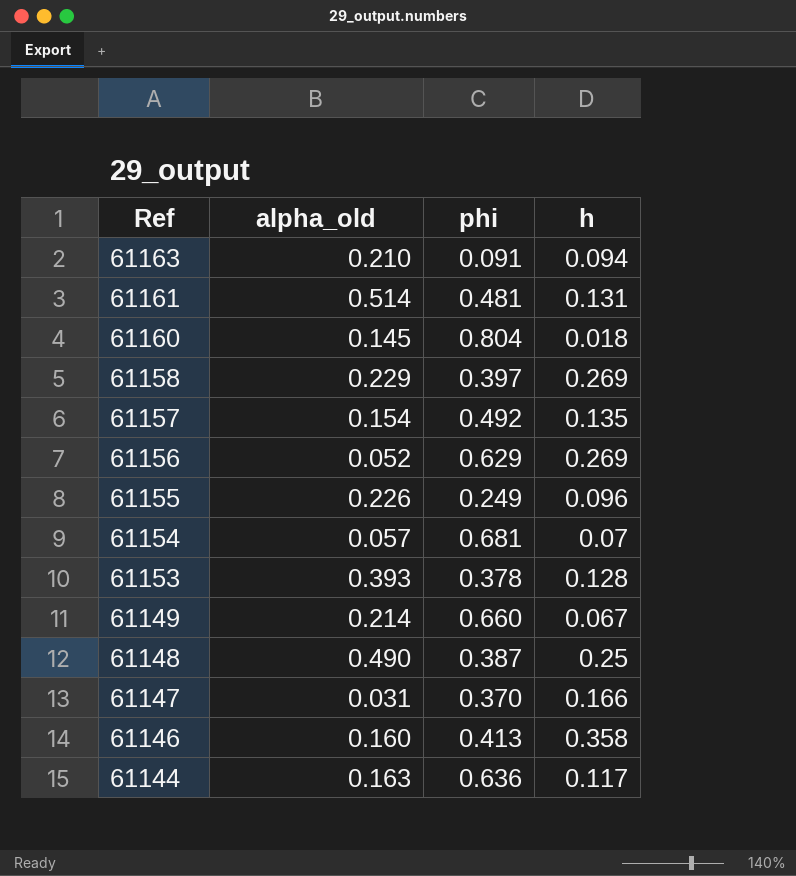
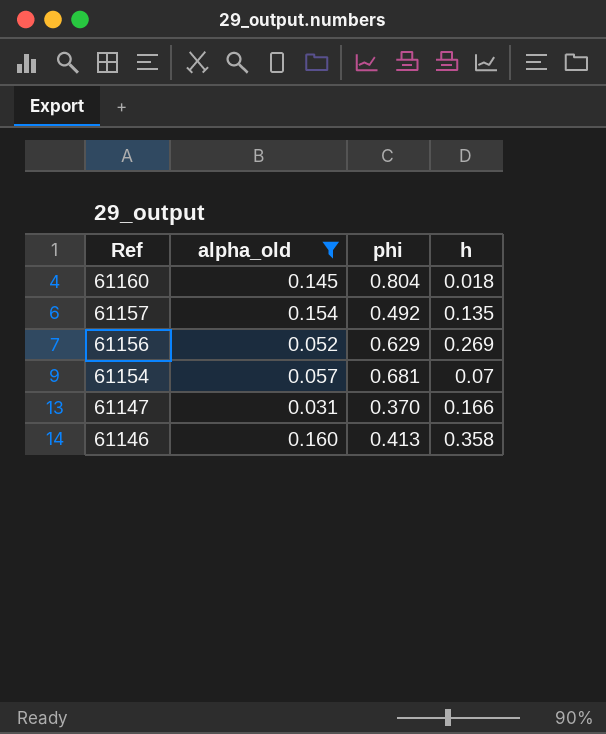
filter: none -> alpha_old <= 0.160

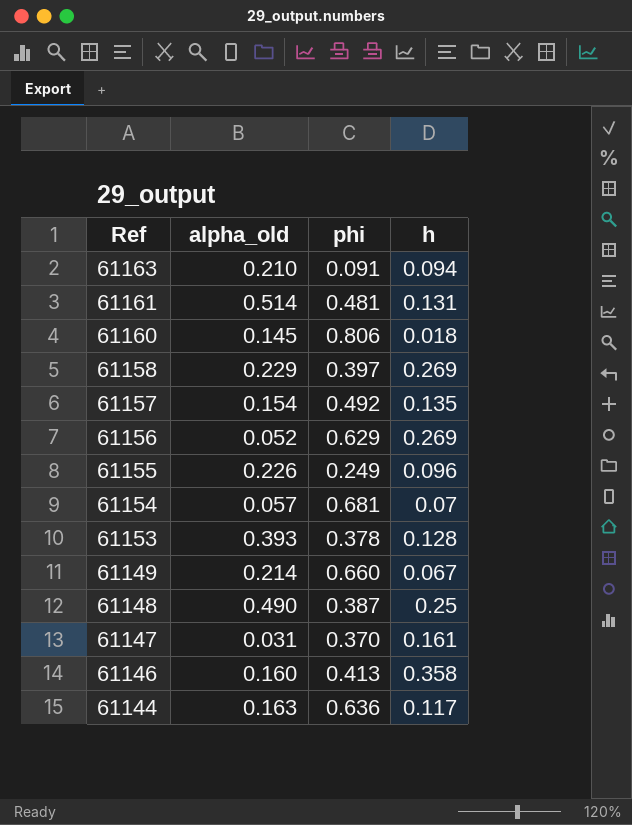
filter: alpha_old <= 0.160 -> none
61160 | phi: 0.804 -> 0.806
61147 | h: 0.166 -> 0.161

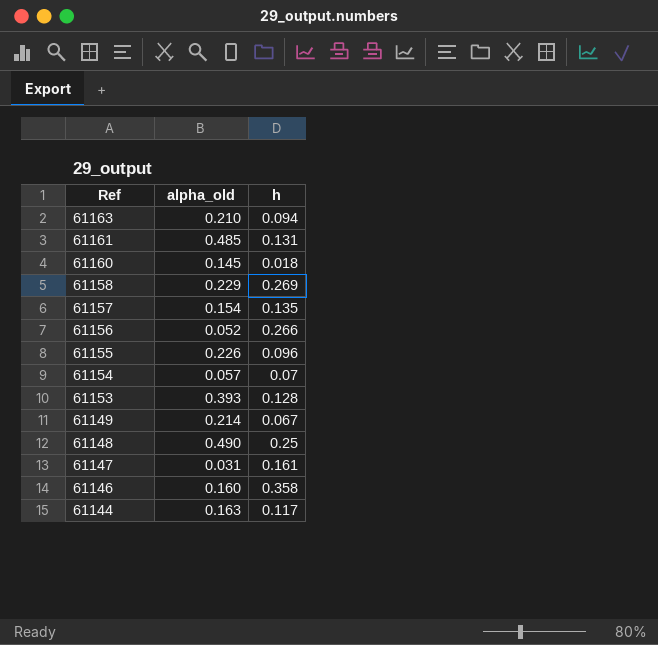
column phi | position: 3 -> none
61161 | alpha_old: 0.514 -> 0.485
61156 | h: 0.269 -> 0.266

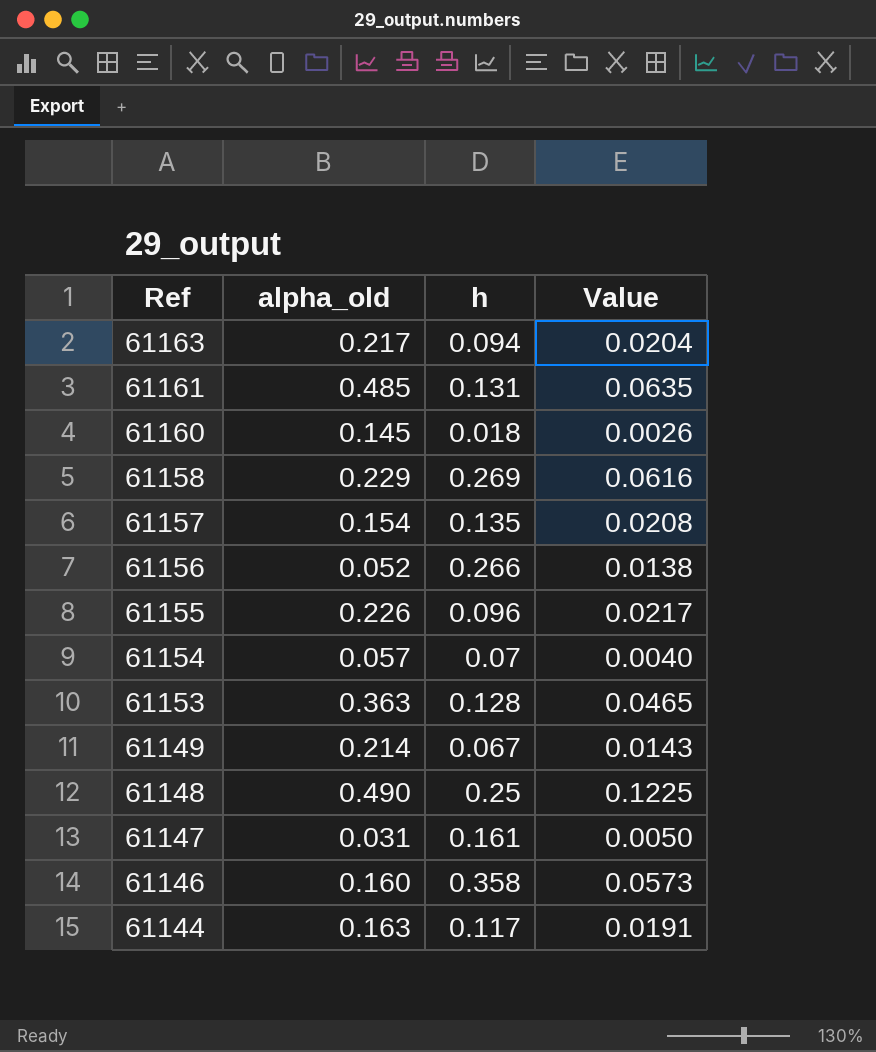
column Value | formula: none -> [alpha_old] * [h]
61163 | alpha_old: 0.210 -> 0.217
61153 | alpha_old: 0.393 -> 0.363

